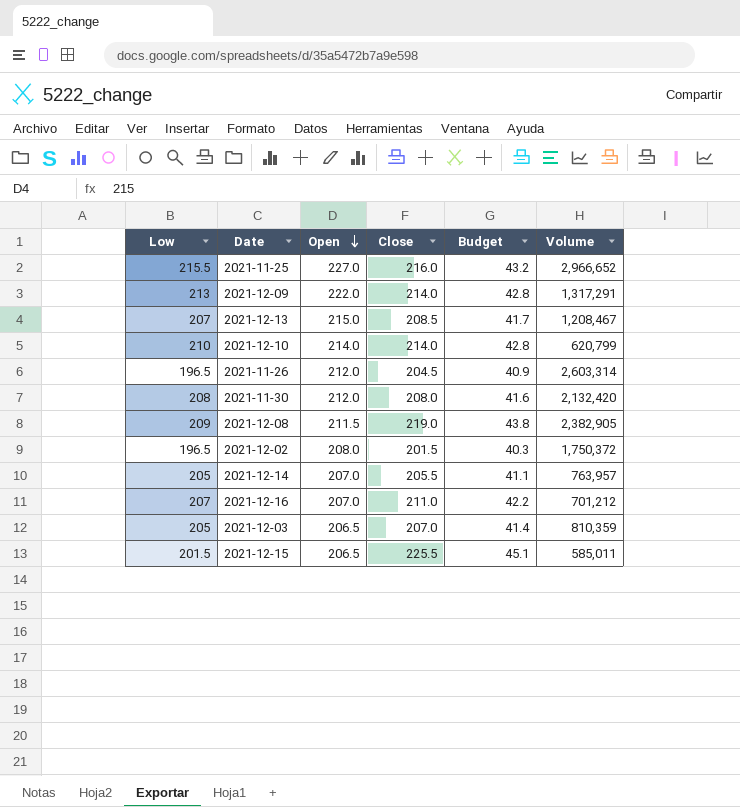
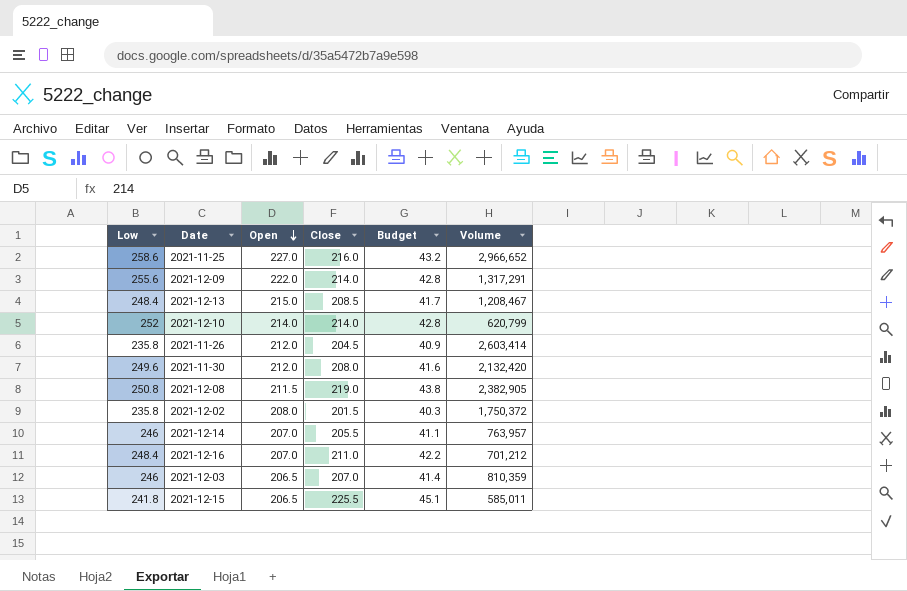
2021-11-25 | Low: 215.5 -> 258.6
2021-12-09 | Low: 213 -> 255.6
2021-12-13 | Low: 207 -> 248.4
2021-12-10 | Low: 210 -> 252
2021-11-26 | Low: 196.5 -> 235.8
2021-11-26 | Volume: 2,603,314 -> 2,603,414
2021-11-30 | Low: 208 -> 249.6
2021-12-08 | Low: 209 -> 250.8
2021-12-02 | Low: 196.5 -> 235.8
2021-12-14 | Low: 205 -> 246
2021-12-16 | Low: 207 -> 248.4
2021-12-03 | Low: 205 -> 246
2021-12-15 | Low: 201.5 -> 241.8

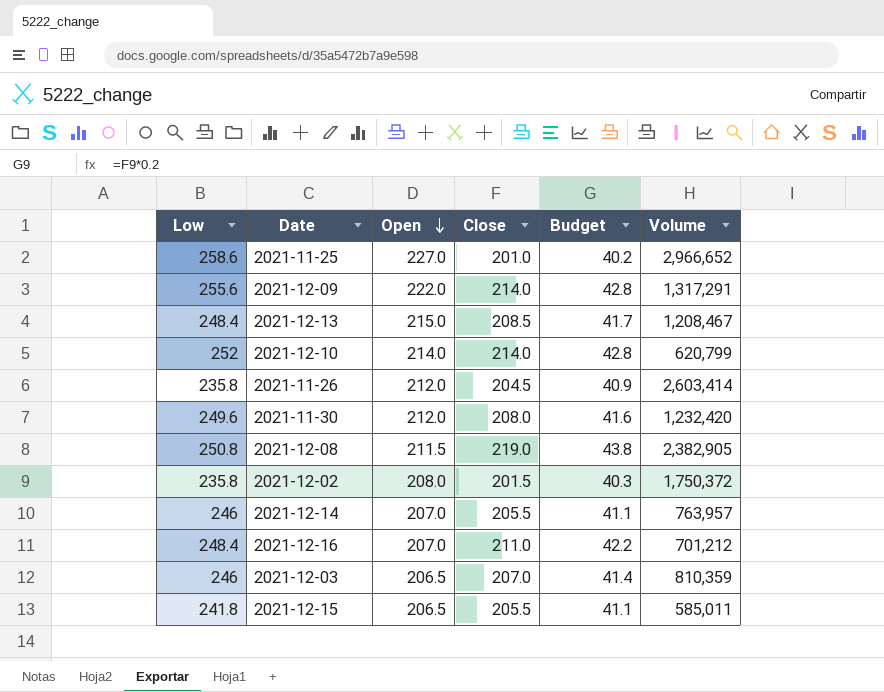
2021-11-25 | Close: 216.0 -> 201.0
2021-11-25 | Budget: 43.2 -> 40.2
2021-11-30 | Volume: 2,132,420 -> 1,232,420
2021-12-15 | Close: 225.5 -> 205.5
2021-12-15 | Budget: 45.1 -> 41.1

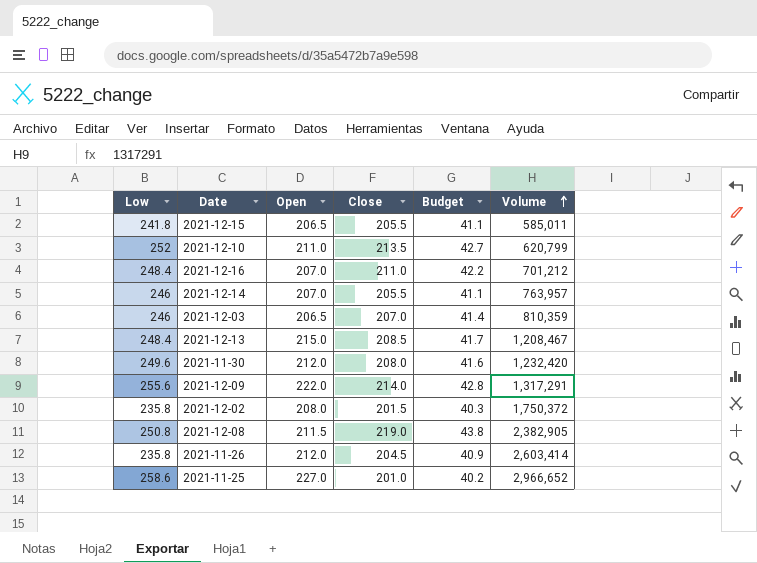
row order: Open descending -> Volume ascending
2021-12-10 | Open: 214.0 -> 211.0
2021-12-10 | Close: 214.0 -> 213.5
2021-12-10 | Budget: 42.8 -> 42.7

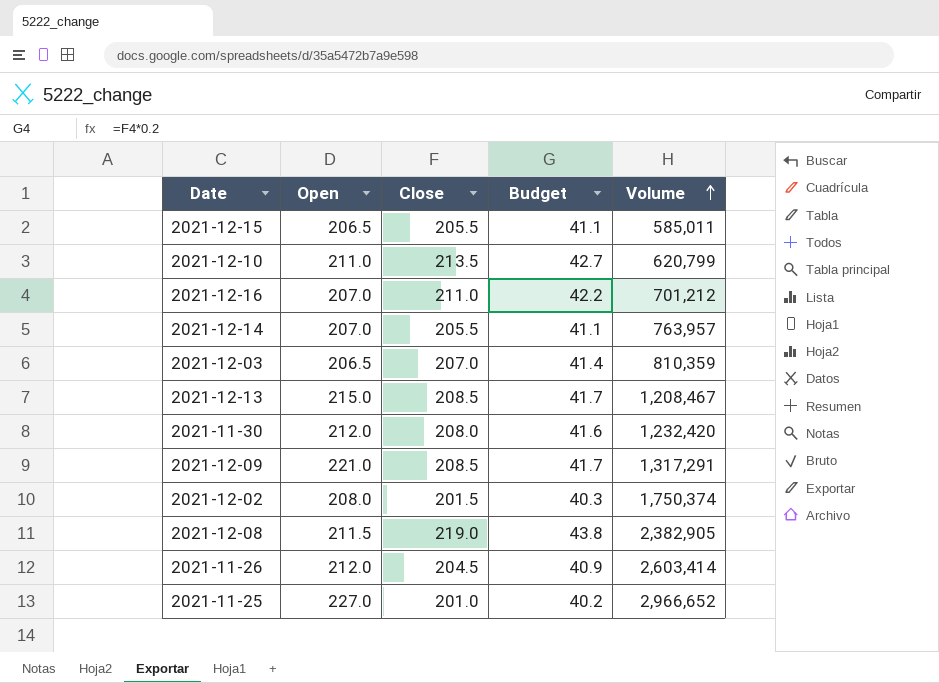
column Low | position: 1 -> none
2021-12-09 | Open: 222.0 -> 221.0
2021-12-09 | Close: 214.0 -> 208.5
2021-12-09 | Budget: 42.8 -> 41.7
2021-12-02 | Volume: 1,750,372 -> 1,750,374

